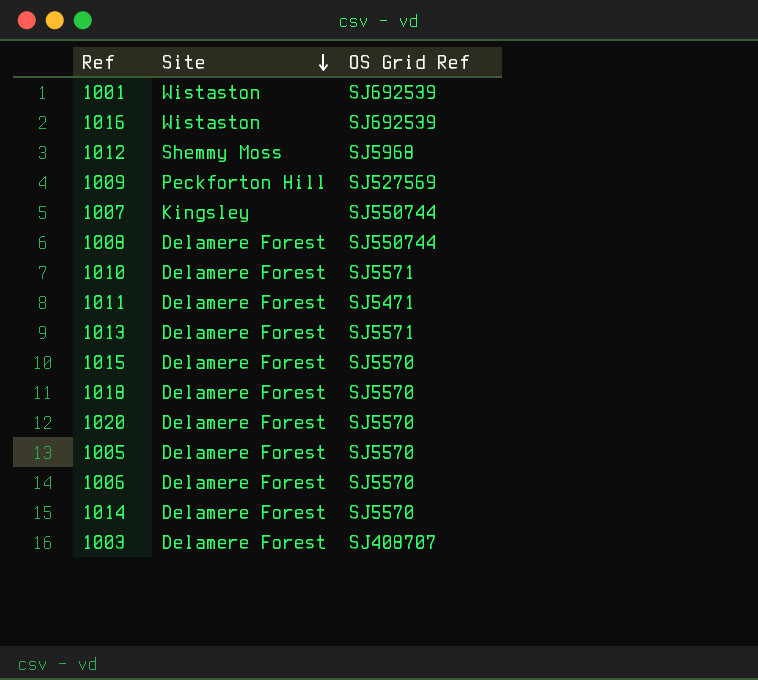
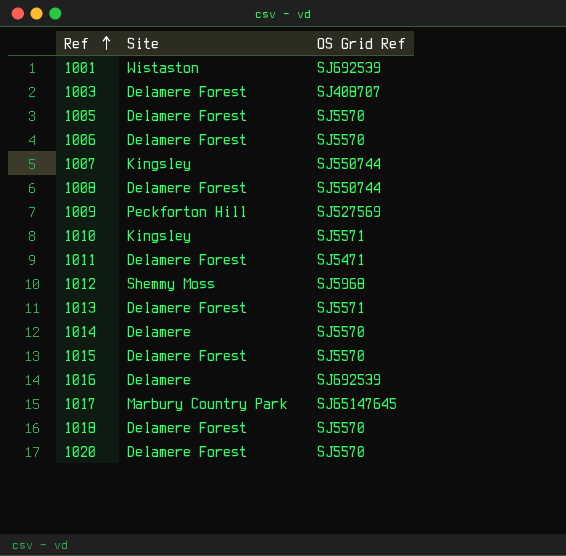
row order: Site descending -> Ref ascending
1010 | Site: Delamere Forest -> Kingsley
1014 | Site: Delamere Forest -> Delamere
1016 | Site: Wistaston -> Delamere
row 1017: none -> Marbury Country Park | SJ65147645

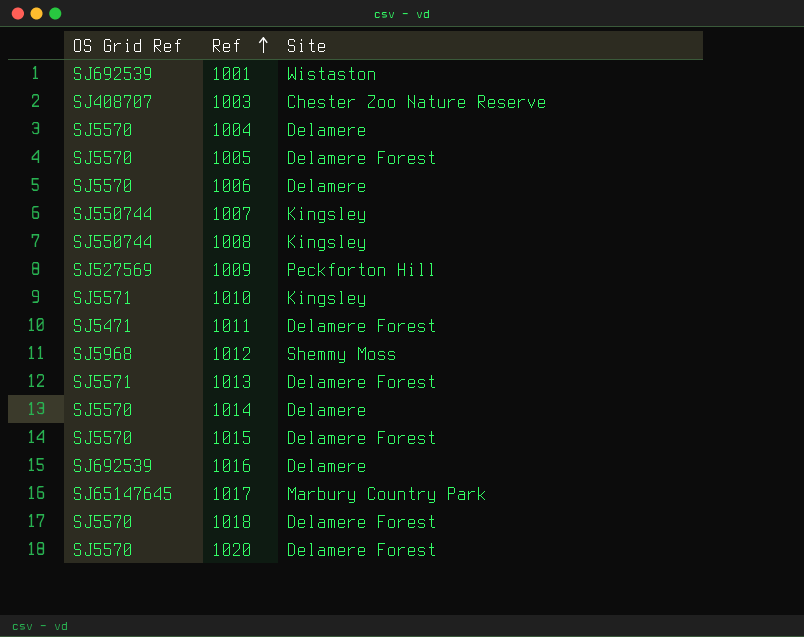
column OS Grid Ref | position: 3 -> 1
1003 | Site: Delamere Forest -> Chester Zoo Nature Reserve
row 1004: none -> SJ5570 | Delamere
1006 | Site: Delamere Forest -> Delamere
1008 | Site: Delamere Forest -> Kingsley

